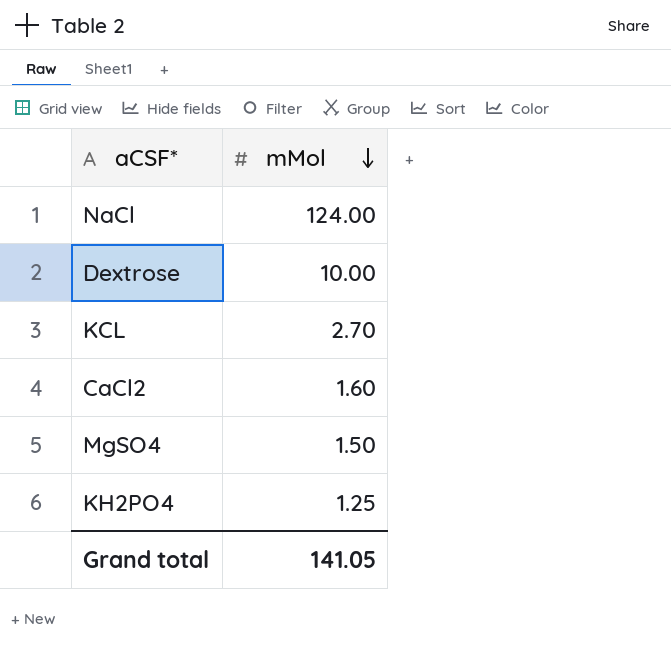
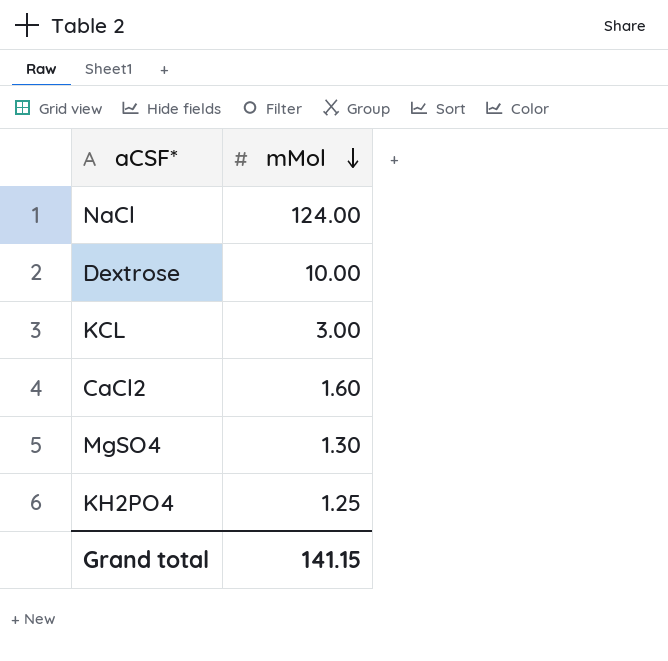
KCL | mMol: 2.70 -> 3.00
MgSO4 | mMol: 1.50 -> 1.30
Grand total | mMol: 141.05 -> 141.15

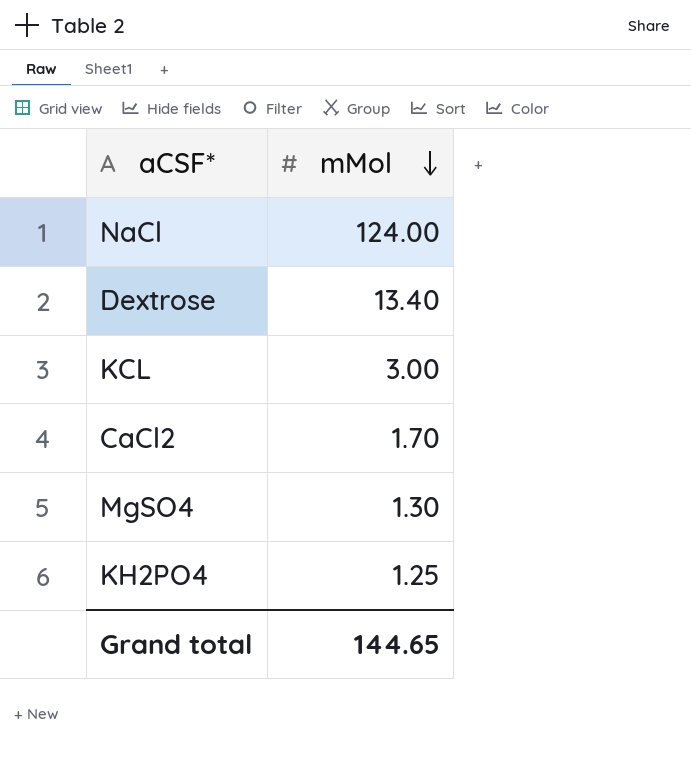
Dextrose | mMol: 10.00 -> 13.40
CaCl2 | mMol: 1.60 -> 1.70
Grand total | mMol: 141.15 -> 144.65

